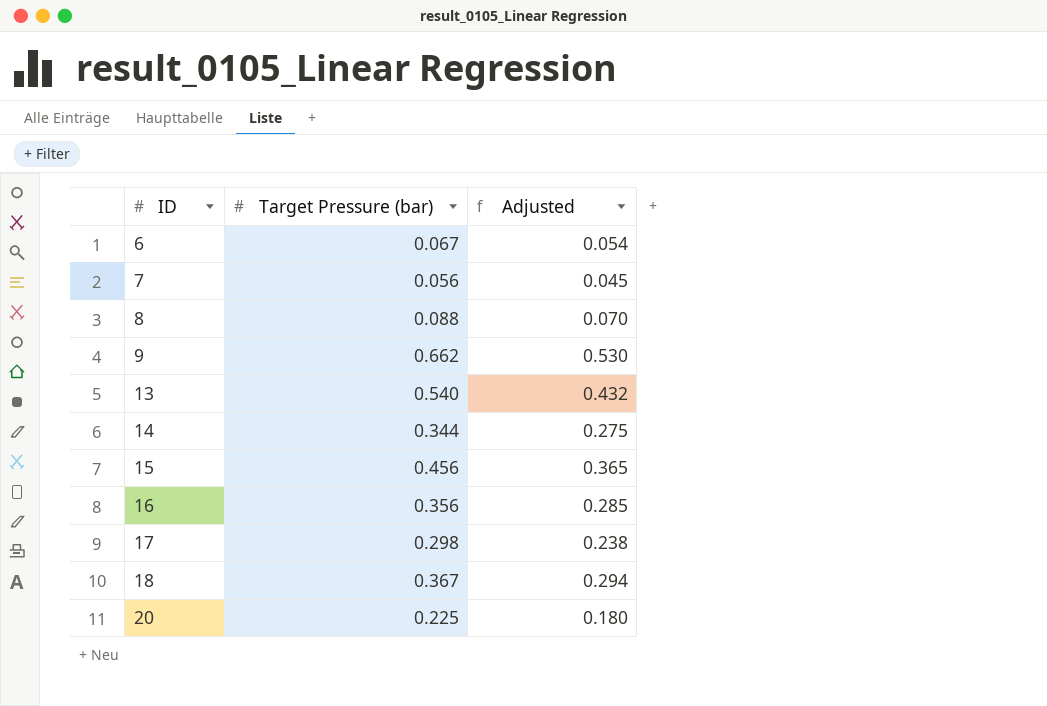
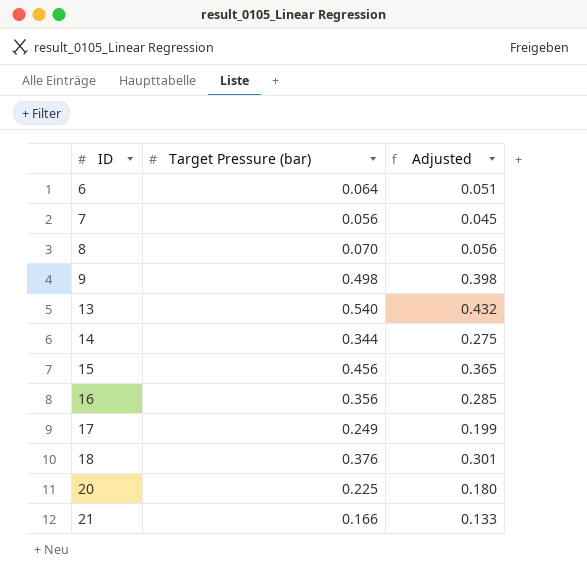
6 | Target Pressure (bar): 0.067 -> 0.064
6 | Adjusted: 0.054 -> 0.051
8 | Target Pressure (bar): 0.088 -> 0.070
8 | Adjusted: 0.070 -> 0.056
9 | Target Pressure (bar): 0.662 -> 0.498
9 | Adjusted: 0.530 -> 0.398
17 | Target Pressure (bar): 0.298 -> 0.249
17 | Adjusted: 0.238 -> 0.199
18 | Target Pressure (bar): 0.367 -> 0.376
18 | Adjusted: 0.294 -> 0.301
row 21: none -> 0.166 | 0.133

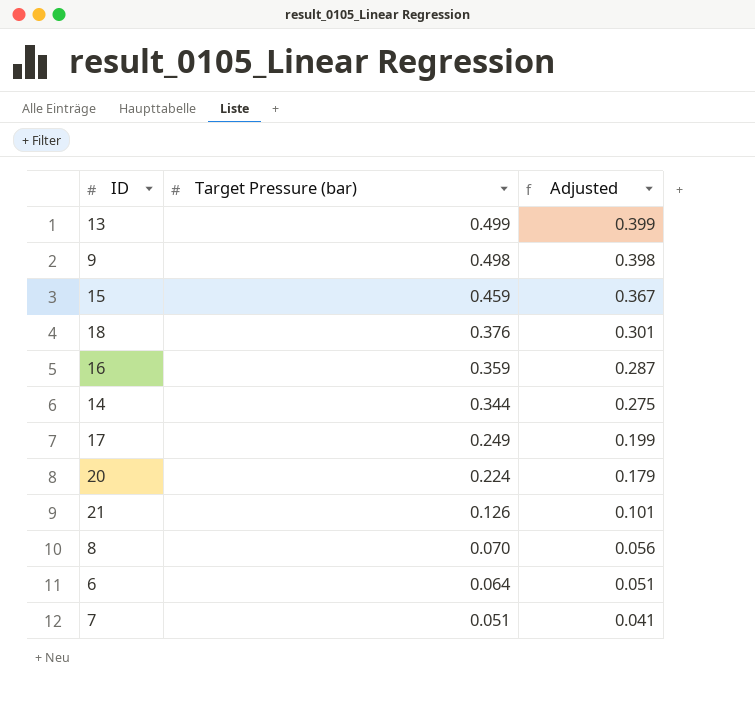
row order: ID ascending -> Target Pressure (bar) descending
13 | Target Pressure (bar): 0.540 -> 0.499
13 | Adjusted: 0.432 -> 0.399
15 | Target Pressure (bar): 0.456 -> 0.459
15 | Adjusted: 0.365 -> 0.367
16 | Target Pressure (bar): 0.356 -> 0.359
16 | Adjusted: 0.285 -> 0.287
20 | Target Pressure (bar): 0.225 -> 0.224
20 | Adjusted: 0.180 -> 0.179
21 | Target Pressure (bar): 0.166 -> 0.126
21 | Adjusted: 0.133 -> 0.101
7 | Target Pressure (bar): 0.056 -> 0.051
7 | Adjusted: 0.045 -> 0.041

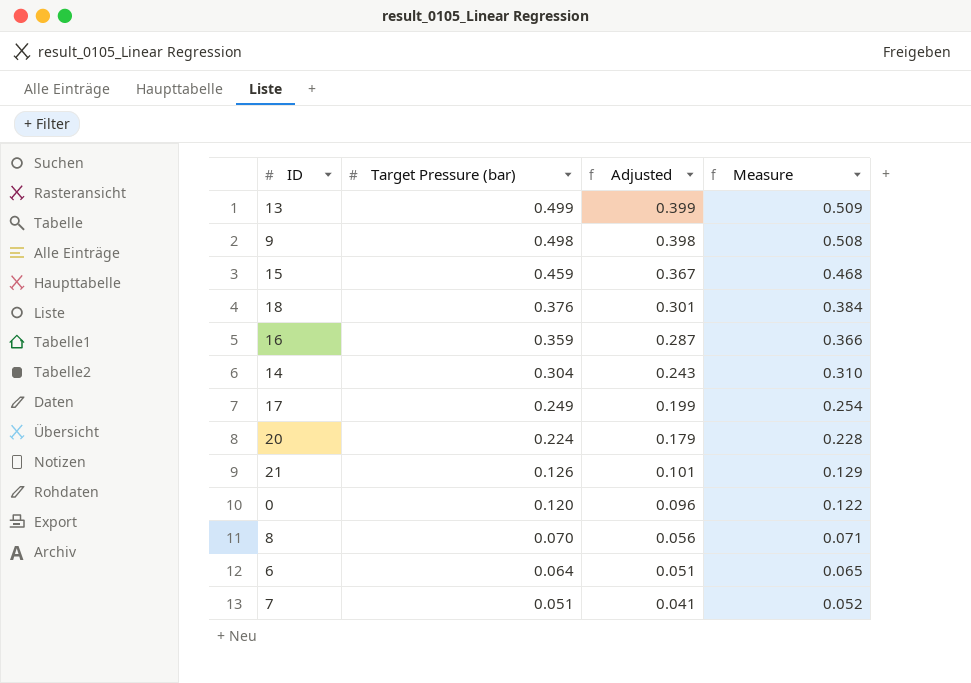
column Measure | formula: none -> [Target Pressure (bar)] * 1.02
14 | Target Pressure (bar): 0.344 -> 0.304
14 | Adjusted: 0.275 -> 0.243
row 0: none -> 0.120 | 0.096 | 0.122

